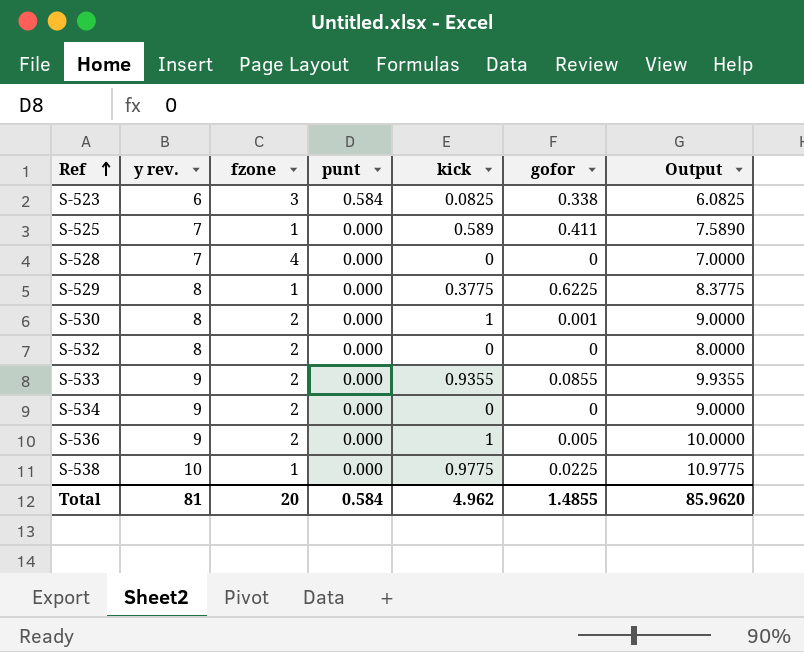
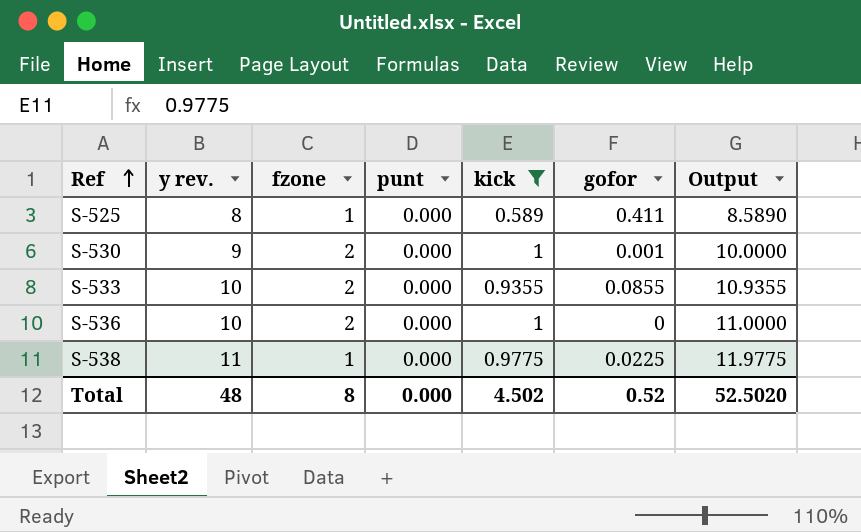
filter: none -> kick >= 0.589
S-525 | y rev.: 7 -> 8
S-525 | Output: 7.5890 -> 8.5890
S-530 | y rev.: 8 -> 9
S-530 | Output: 9.0000 -> 10.0000
S-533 | y rev.: 9 -> 10
S-533 | Output: 9.9355 -> 10.9355
S-536 | y rev.: 9 -> 10
S-536 | gofor: 0.005 -> 0
S-536 | Output: 10.0000 -> 11.0000
S-538 | y rev.: 10 -> 11
S-538 | Output: 10.9775 -> 11.9775
Total | y rev.: 81 -> 48
Total | fzone: 20 -> 8
Total | punt: 0.584 -> 0.000
Total | kick: 4.962 -> 4.502
Total | gofor: 1.4855 -> 0.52
Total | Output: 85.9620 -> 52.5020

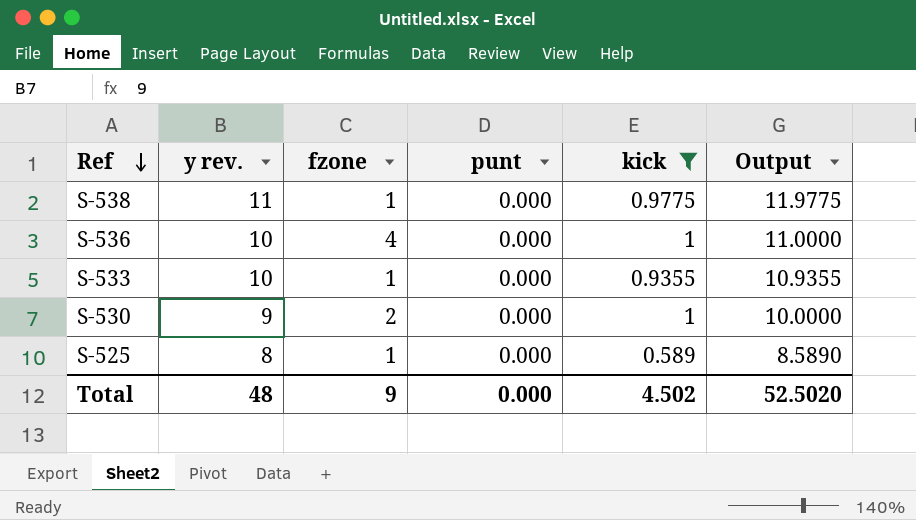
row order: Ref ascending -> Ref descending
column gofor | position: 6 -> none
S-536 | fzone: 2 -> 4
S-533 | fzone: 2 -> 1
Total | fzone: 8 -> 9

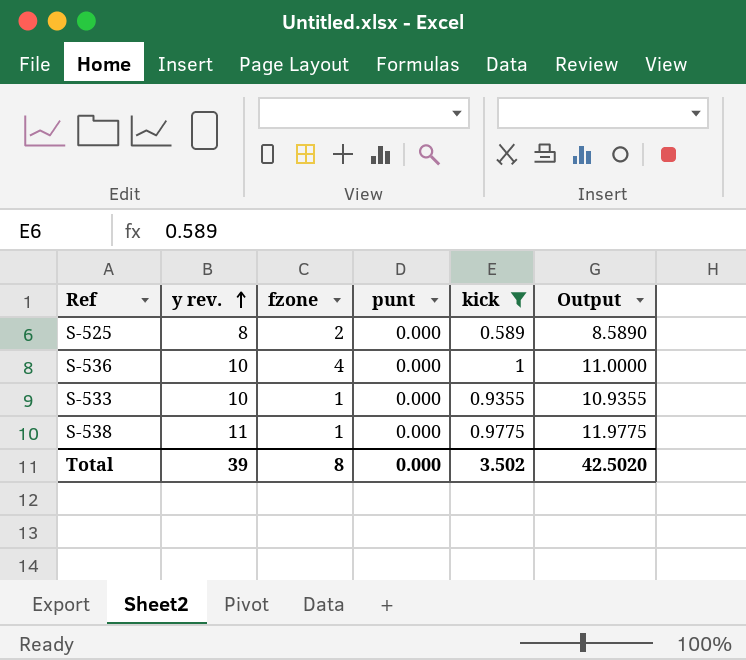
row order: Ref descending -> y rev. ascending
row S-530: 9 | 2 | 0.000 | 1 | 10.0000 -> none
S-525 | fzone: 1 -> 2
Total | y rev.: 48 -> 39
Total | fzone: 9 -> 8
Total | kick: 4.502 -> 3.502
Total | Output: 52.5020 -> 42.5020

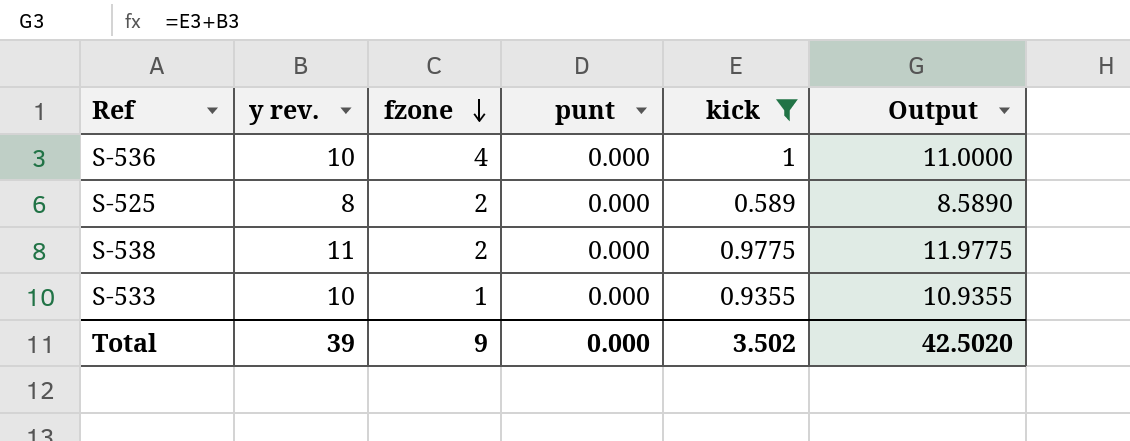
row order: y rev. ascending -> fzone descending
S-538 | fzone: 1 -> 2
Total | fzone: 8 -> 9

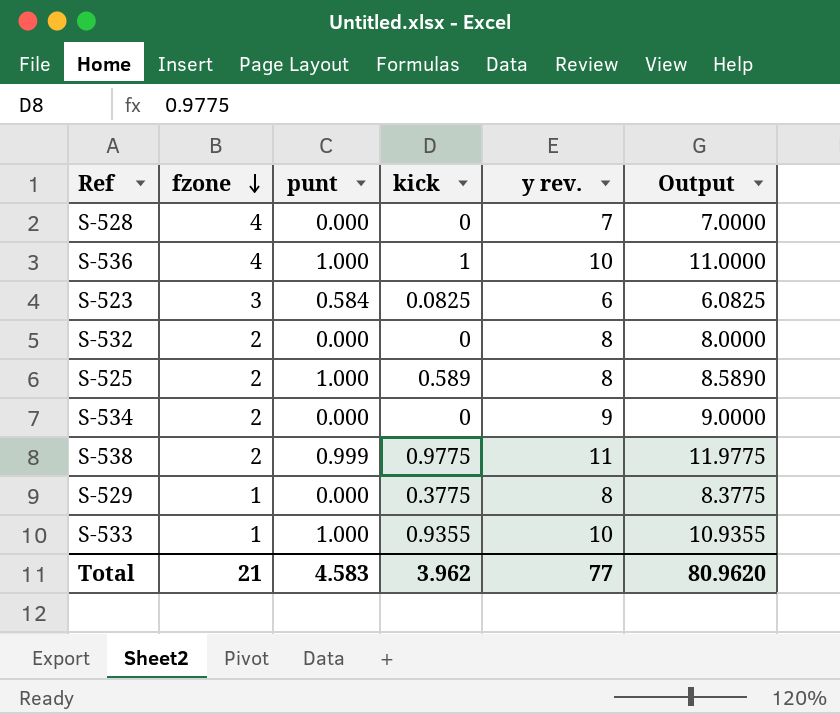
filter: kick >= 0.589 -> none
column y rev. | position: 2 -> 5
S-536 | punt: 0.000 -> 1.000
S-525 | punt: 0.000 -> 1.000
S-538 | punt: 0.000 -> 0.999
S-533 | punt: 0.000 -> 1.000
Total | fzone: 9 -> 21
Total | punt: 0.000 -> 4.583
Total | kick: 3.502 -> 3.962
Total | y rev.: 39 -> 77
Total | Output: 42.5020 -> 80.9620

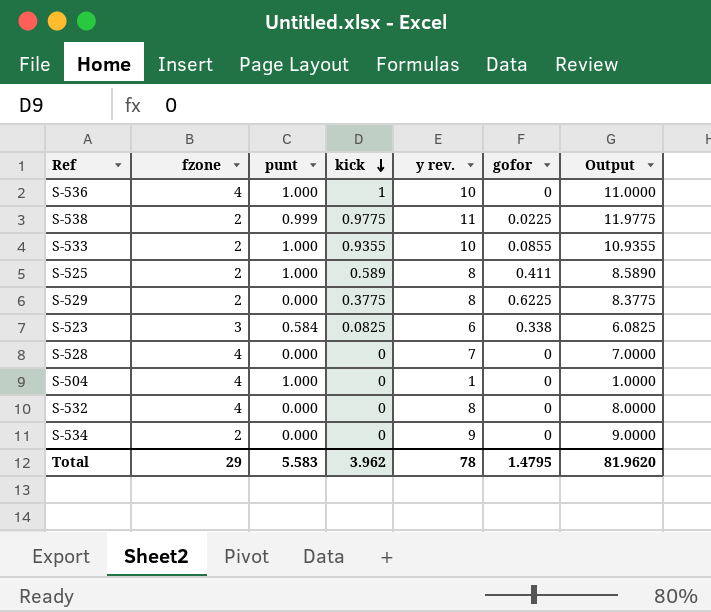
row order: fzone descending -> kick descending
column gofor | position: none -> 6
S-533 | fzone: 1 -> 2
S-529 | fzone: 1 -> 2
row S-504: none -> 4 | 1.000 | 0 | 1 | 0 | 1.0000
S-532 | fzone: 2 -> 4
Total | fzone: 21 -> 29
Total | punt: 4.583 -> 5.583
Total | y rev.: 77 -> 78
Total | Output: 80.9620 -> 81.9620

